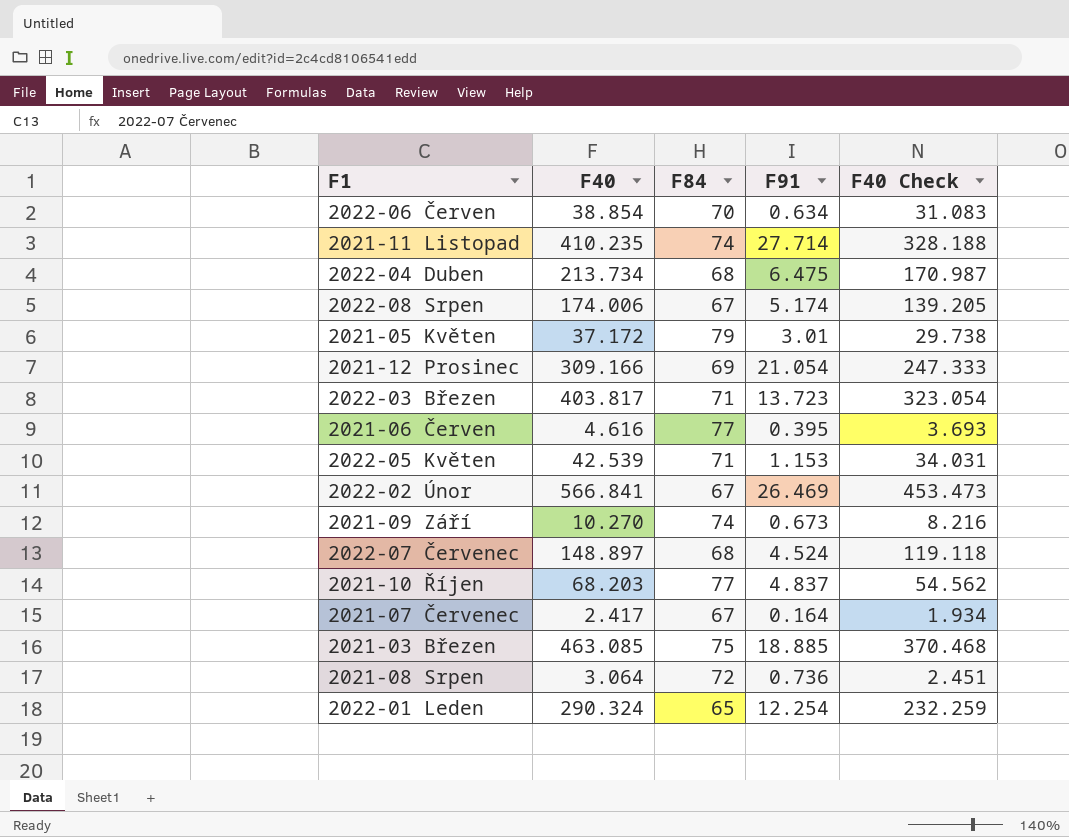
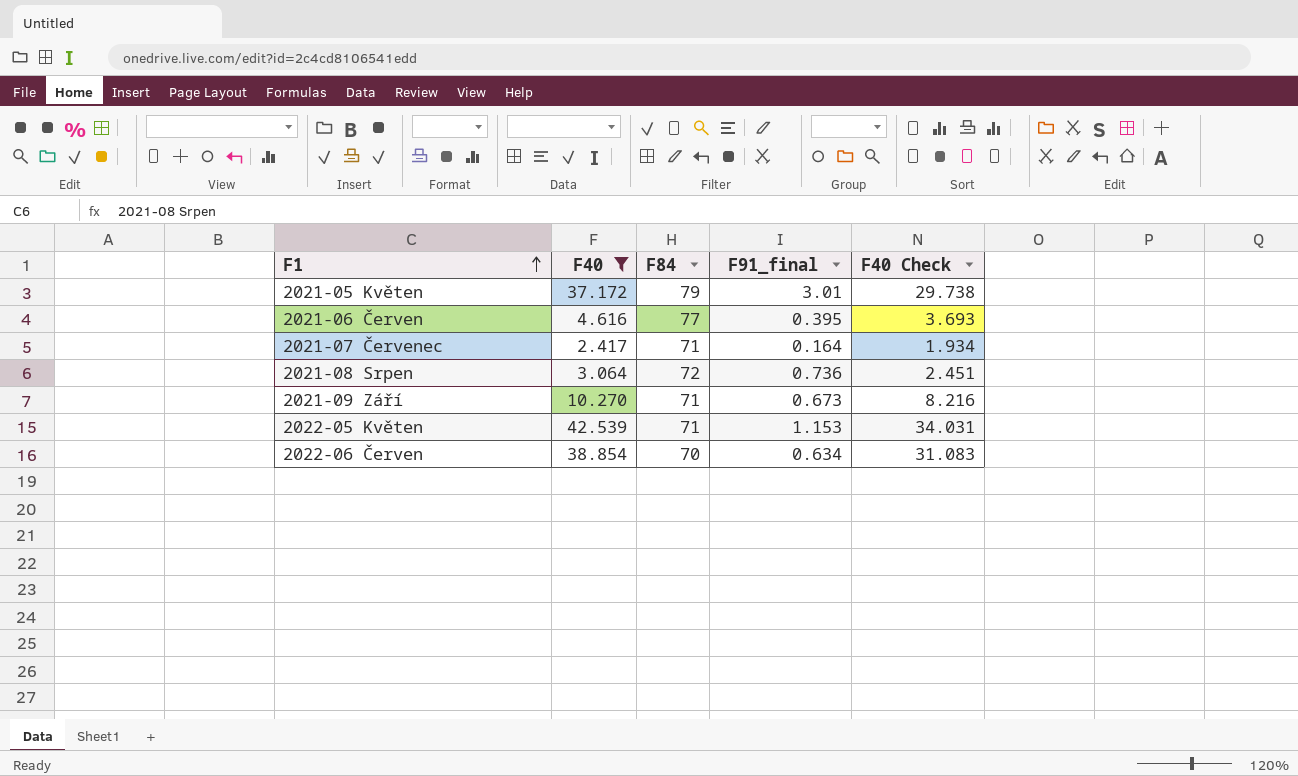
filter: none -> F40 <= 42.539
row order: none -> F1 ascending
column name: F91 -> F91_final
2021-07 Červenec | F84: 67 -> 71
2021-09 Září | F84: 74 -> 71

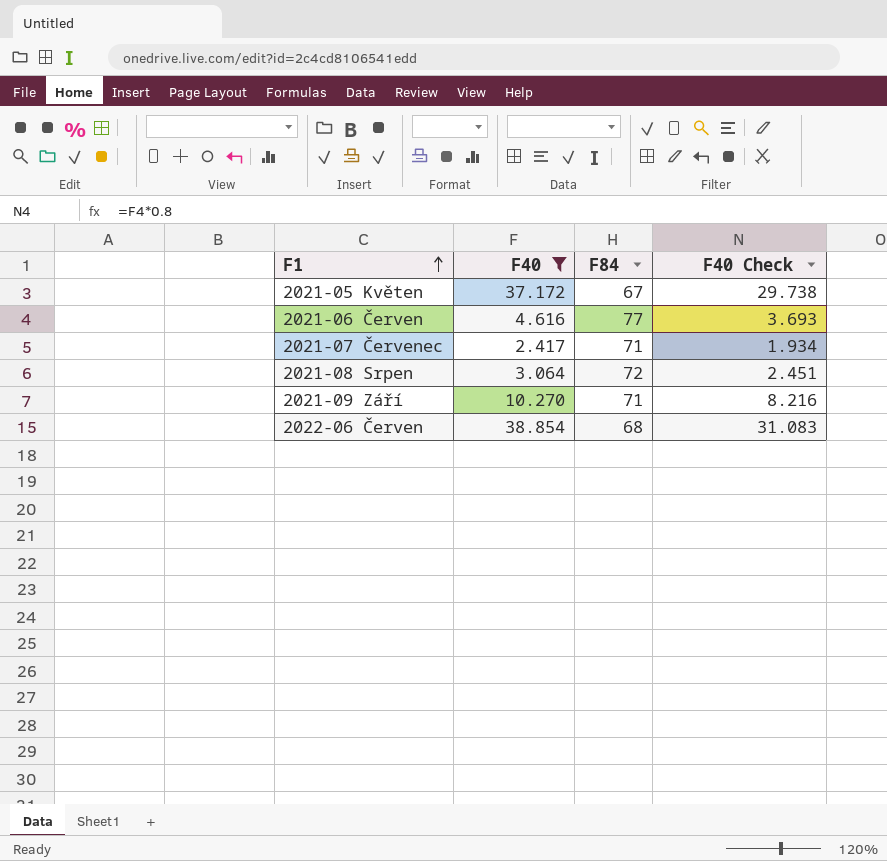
column F91_final | position: 4 -> none
row 2022-05 Květen: 42.539 | 71 | 1.153 | 34.031 -> none
2021-05 Květen | F84: 79 -> 67
2022-06 Červen | F84: 70 -> 68

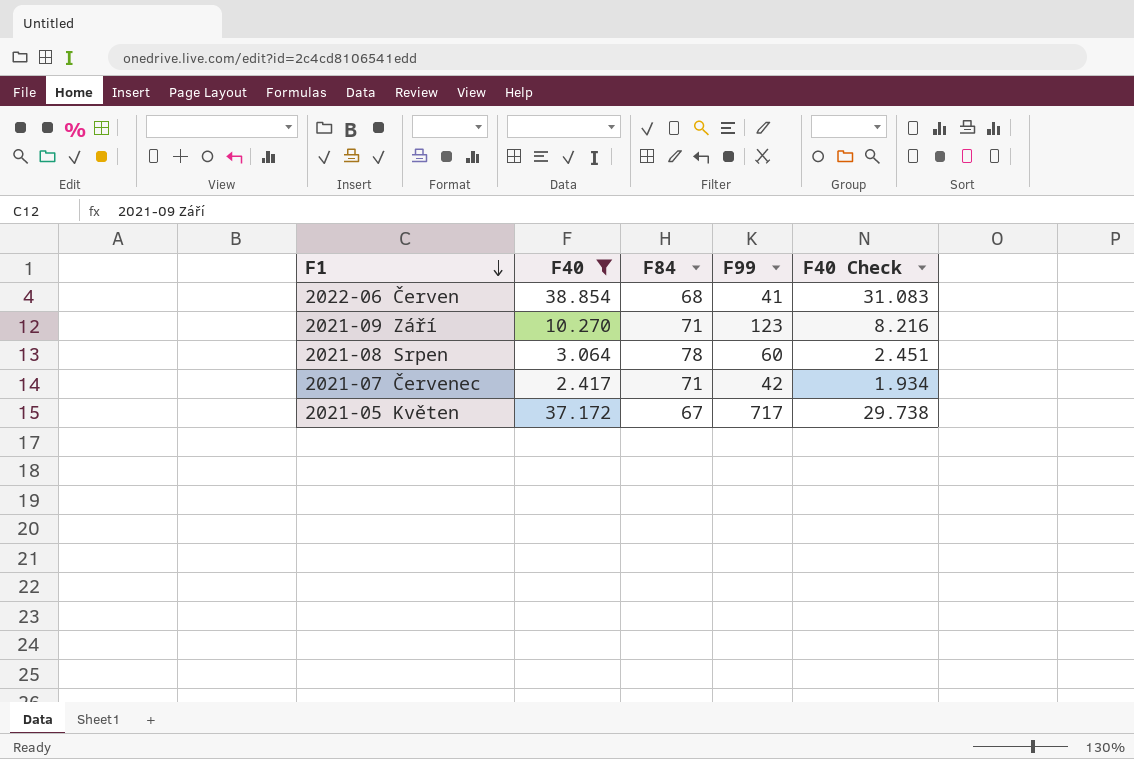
row order: F1 ascending -> F1 descending
column F99 | position: none -> 4
row 2021-06 Červen: 4.616 | 77 | 3.693 -> none
2021-08 Srpen | F84: 72 -> 78

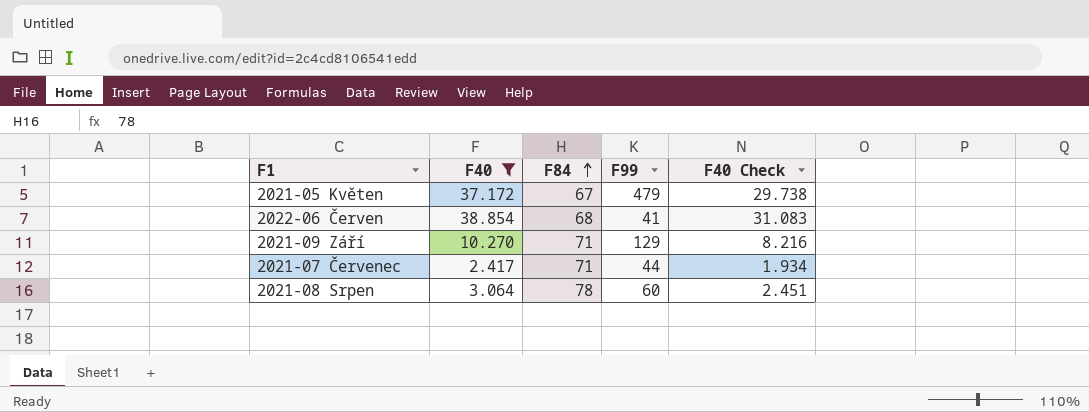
row order: F1 descending -> F84 ascending
2021-05 Květen | F99: 717 -> 479
2021-09 Září | F99: 123 -> 129
2021-07 Červenec | F99: 42 -> 44

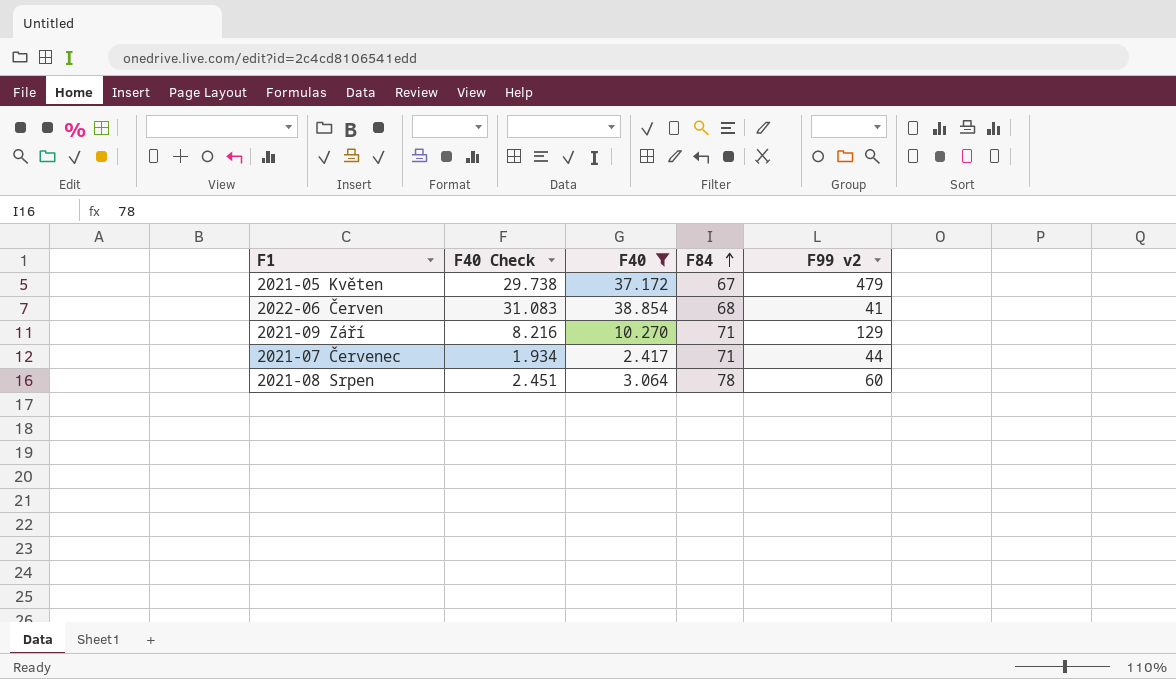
column F40 Check | position: 5 -> 2
column name: F99 -> F99 v2

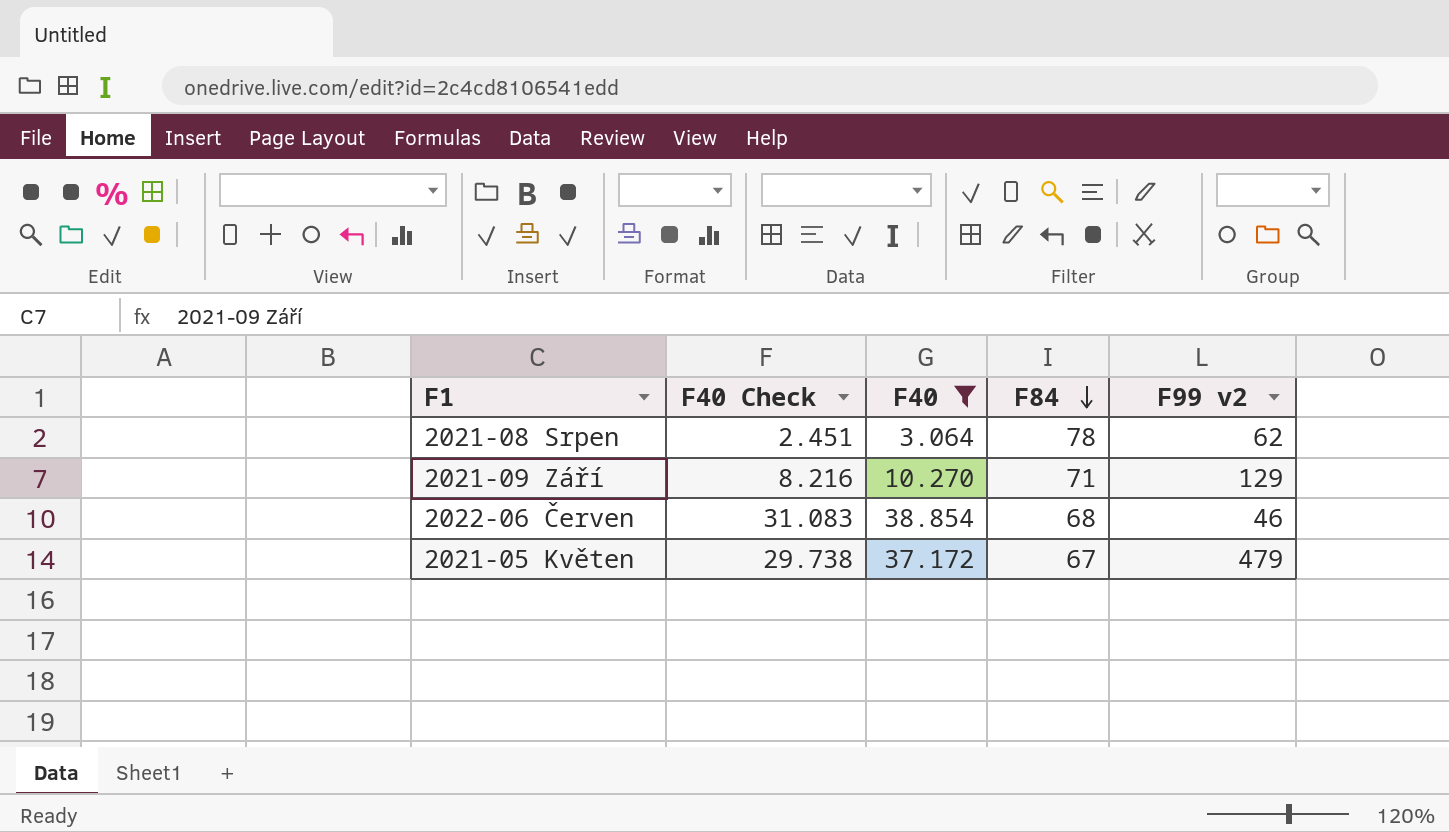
row order: F84 ascending -> F84 descending
row 2021-07 Červenec: 1.934 | 2.417 | 71 | 44 -> none
2021-08 Srpen | F99 v2: 60 -> 62
2022-06 Červen | F99 v2: 41 -> 46

